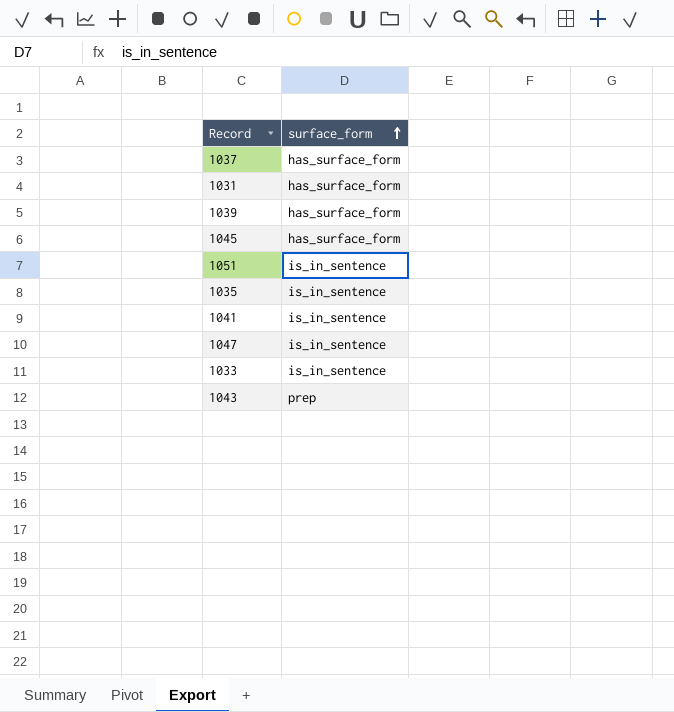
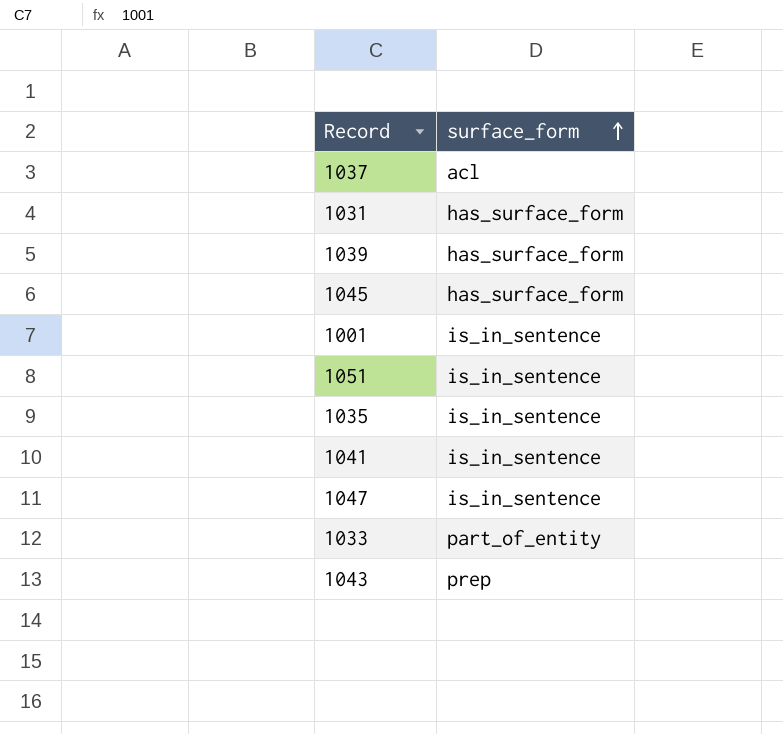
1037 | surface_form: has_surface_form -> acl
row 1001: none -> is_in_sentence
1033 | surface_form: is_in_sentence -> part_of_entity

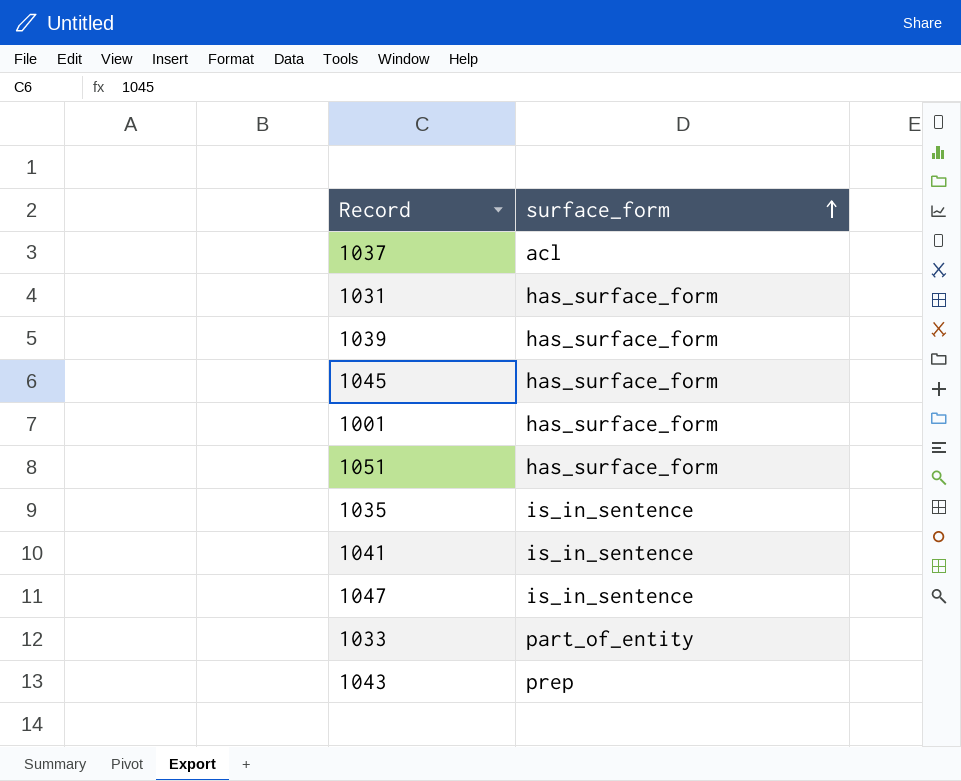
1001 | surface_form: is_in_sentence -> has_surface_form
1051 | surface_form: is_in_sentence -> has_surface_form

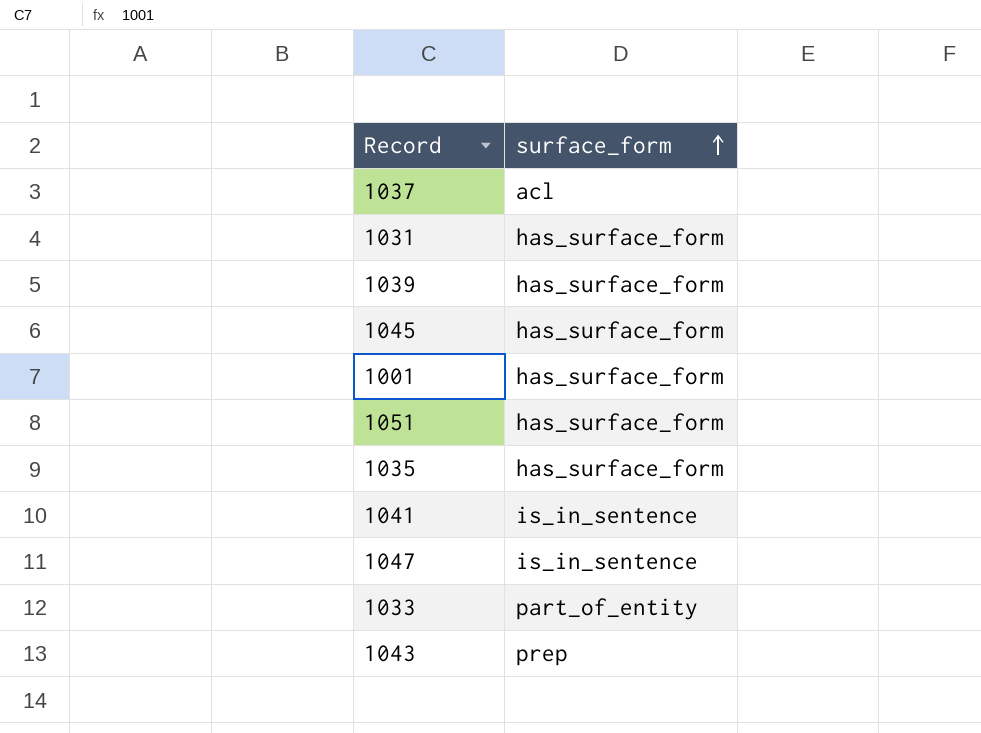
1035 | surface_form: is_in_sentence -> has_surface_form

